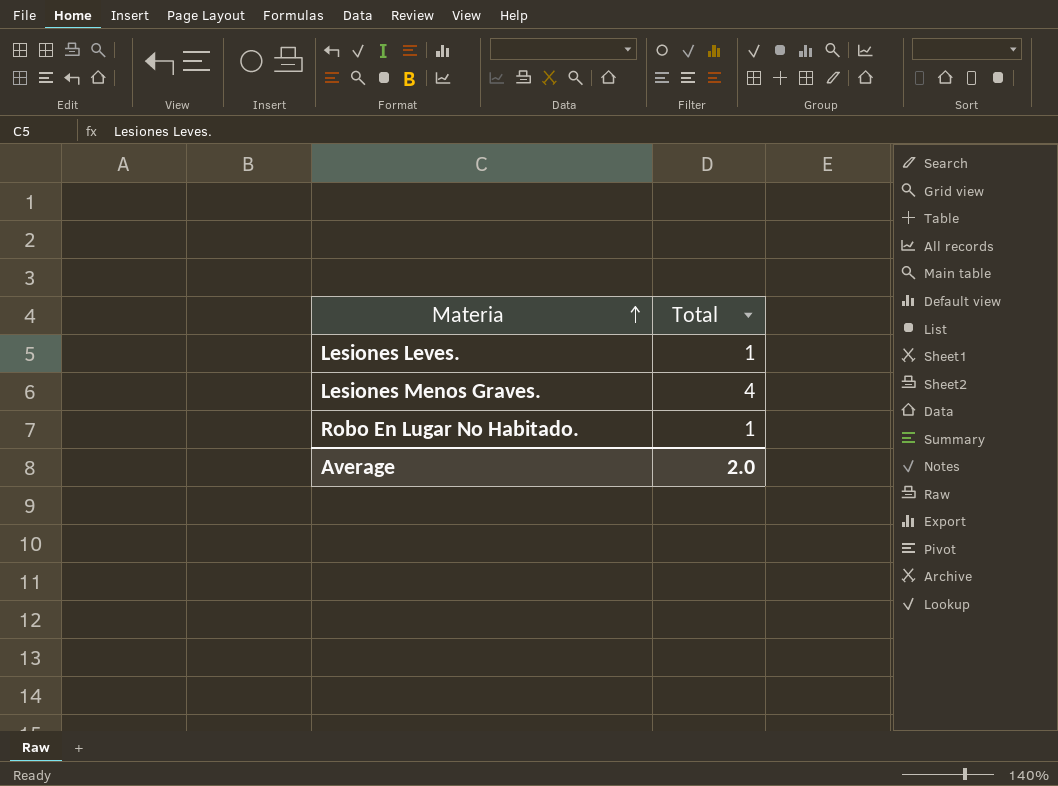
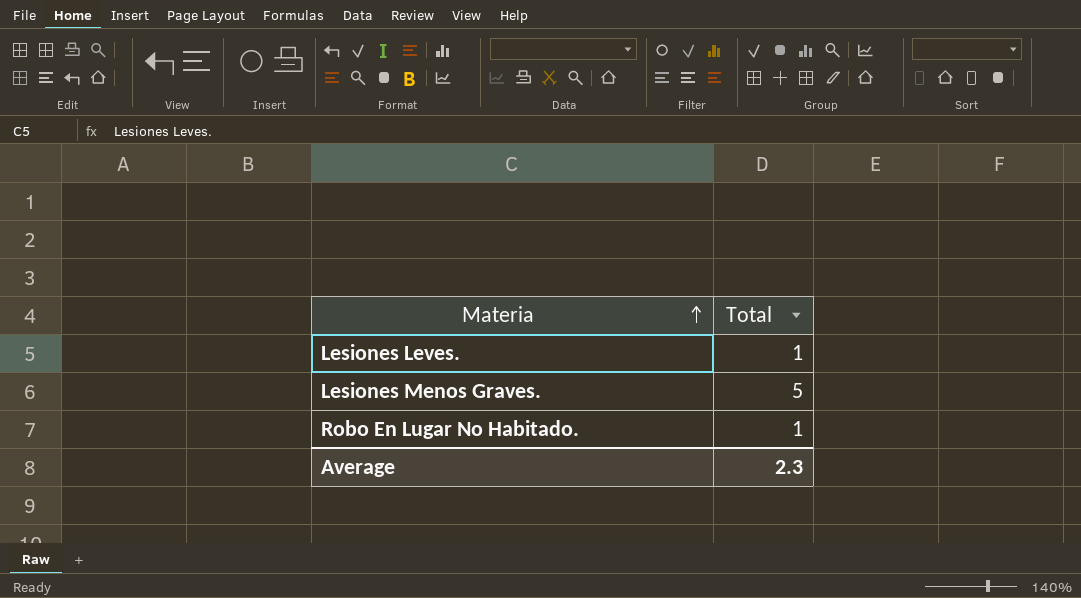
Lesiones Menos Graves. | Total: 4 -> 5
Average | Total: 2.0 -> 2.3

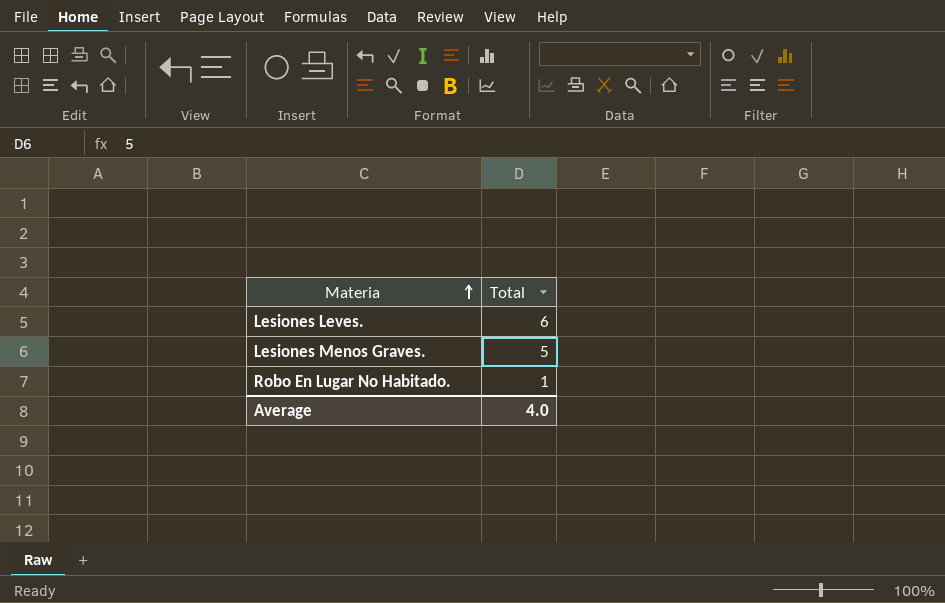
Lesiones Leves. | Total: 1 -> 6
Average | Total: 2.3 -> 4.0

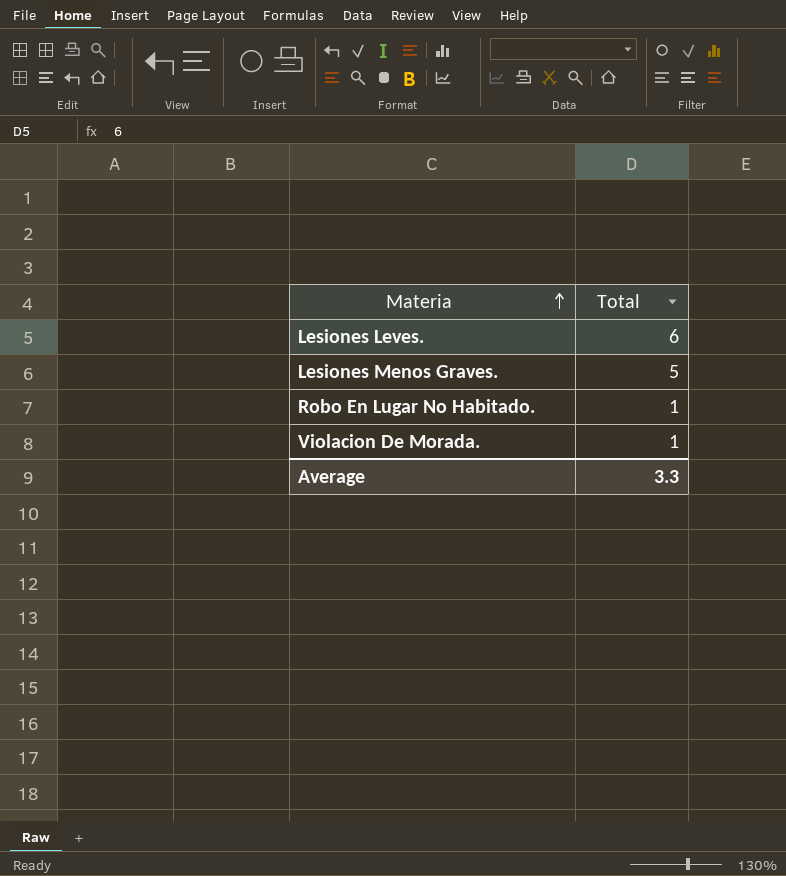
row Violacion De Morada.: none -> 1
Average | Total: 4.0 -> 3.3

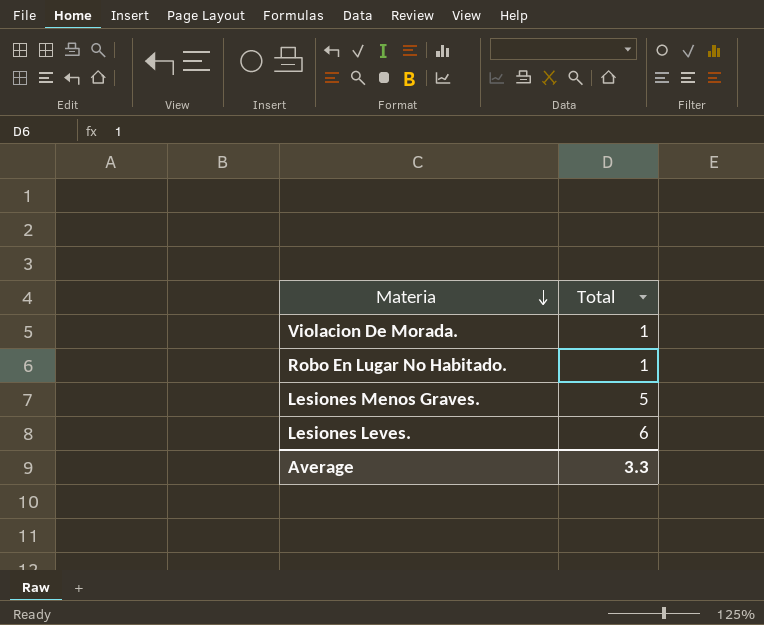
row order: Materia ascending -> Materia descending

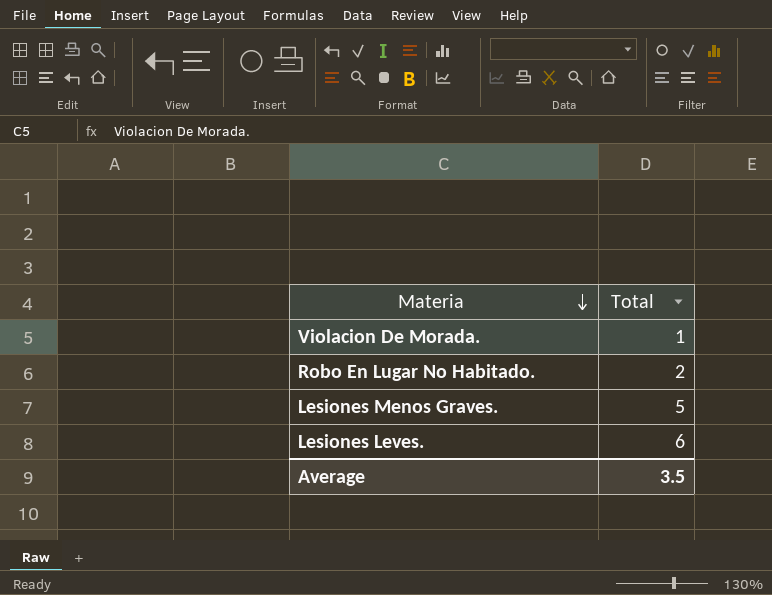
Robo En Lugar No Habitado. | Total: 1 -> 2
Average | Total: 3.3 -> 3.5

